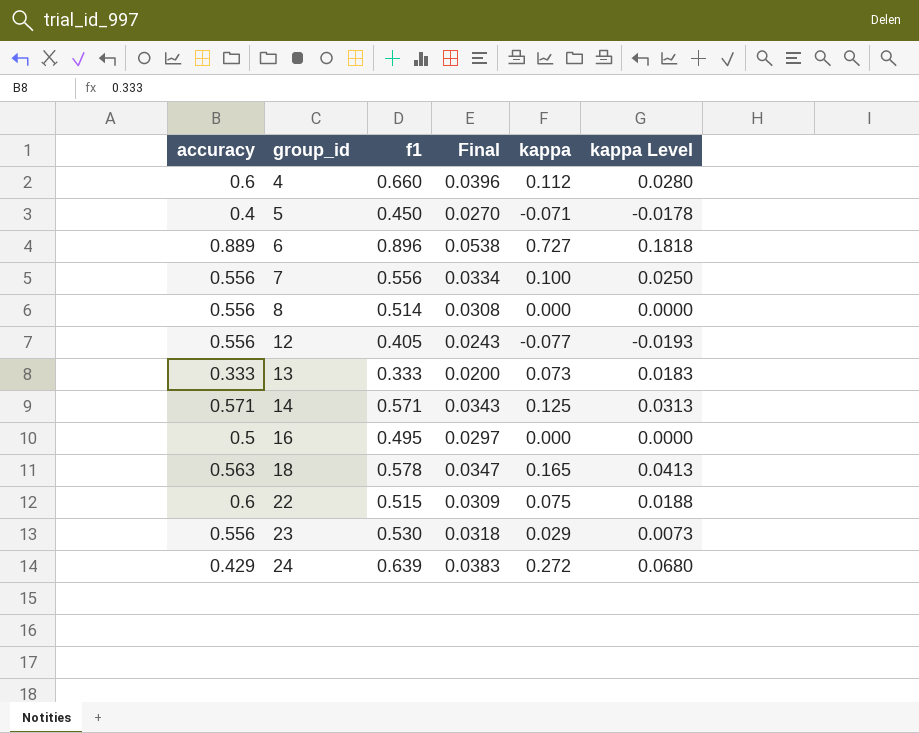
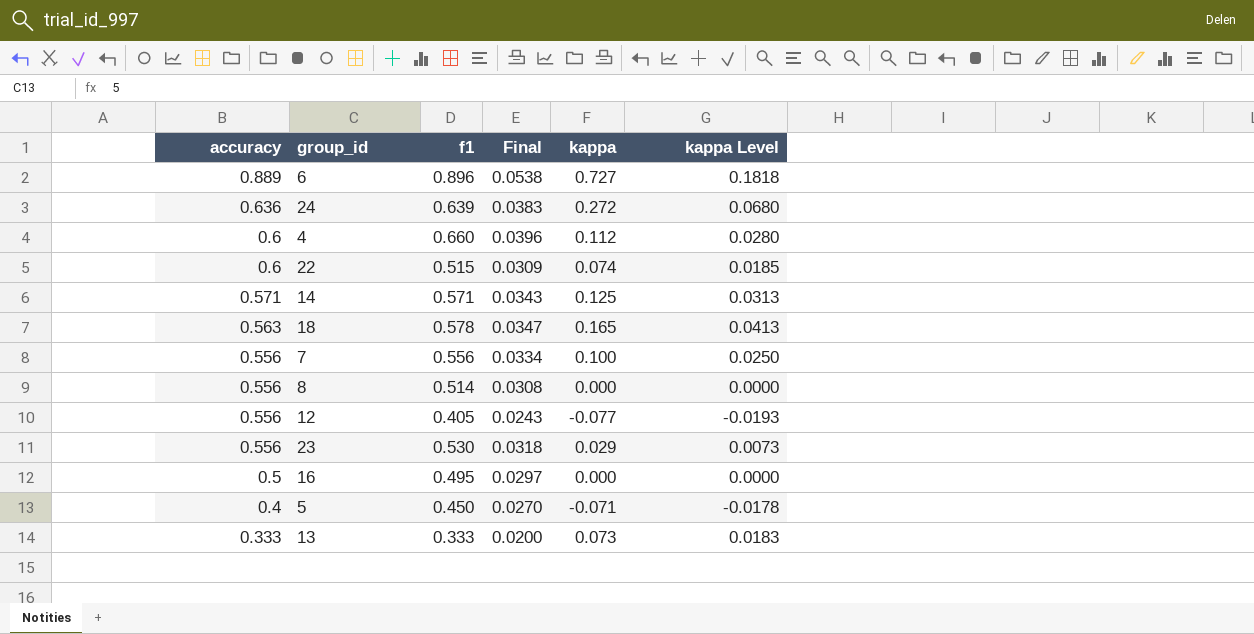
row order: group_id ascending -> accuracy descending
24 | accuracy: 0.429 -> 0.636
22 | kappa: 0.075 -> 0.074
22 | kappa Level: 0.0188 -> 0.0185

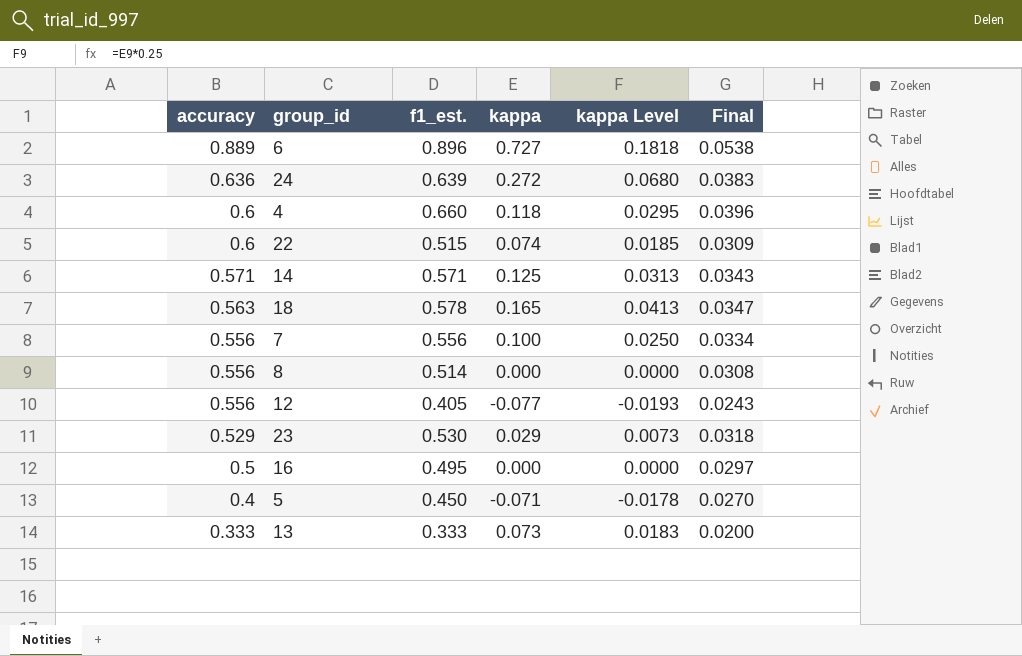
column name: f1 -> f1_est.
column Final | position: 4 -> 6
4 | kappa: 0.112 -> 0.118
4 | kappa Level: 0.0280 -> 0.0295
23 | accuracy: 0.556 -> 0.529

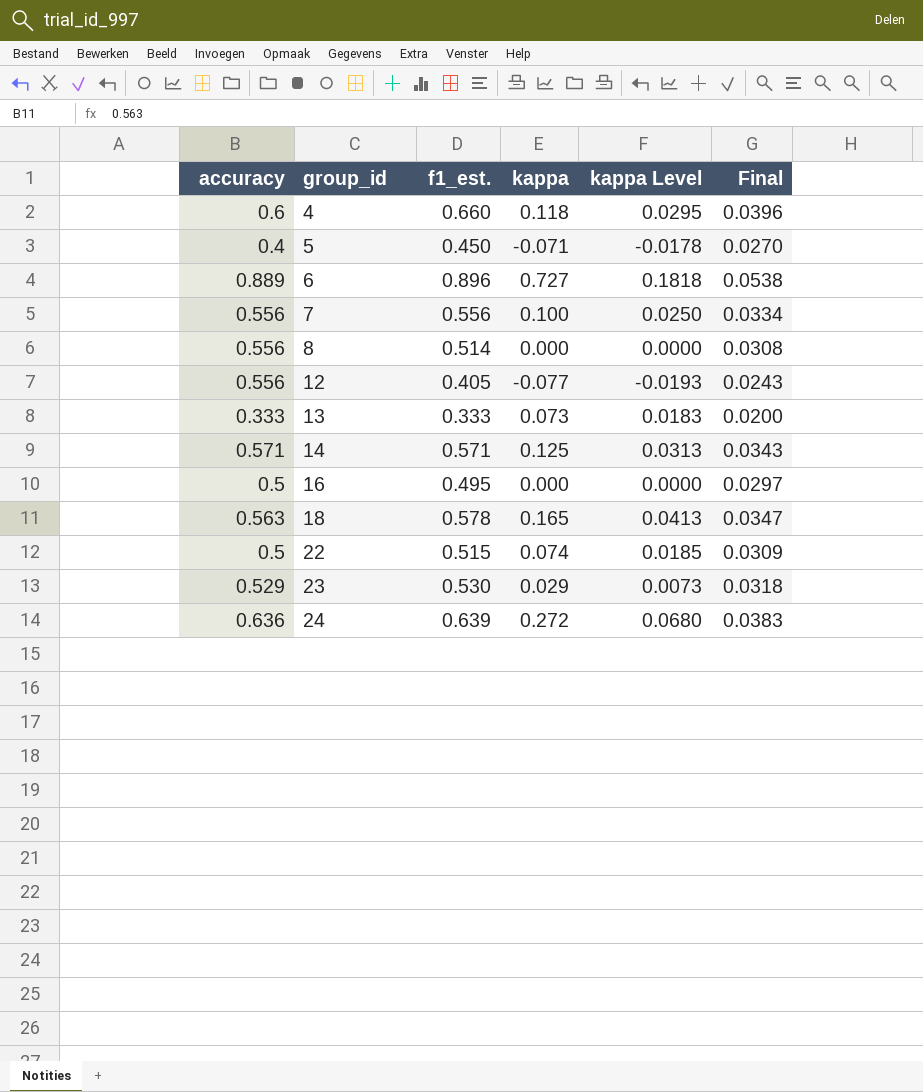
row order: accuracy descending -> group_id ascending
22 | accuracy: 0.6 -> 0.5

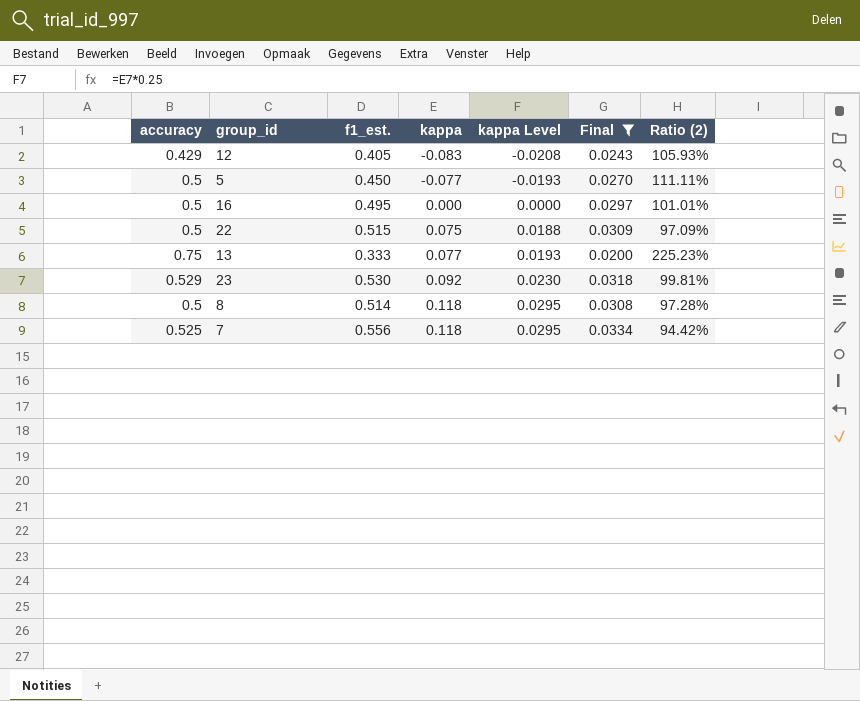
filter: none -> Final <= 0.0334
row order: group_id ascending -> kappa ascending
column Ratio (2) | formula: none -> [accuracy] / [f1_est.]
12 | accuracy: 0.556 -> 0.429
12 | kappa: -0.077 -> -0.083
12 | kappa Level: -0.0193 -> -0.0208
5 | accuracy: 0.4 -> 0.5
5 | kappa: -0.071 -> -0.077
5 | kappa Level: -0.0178 -> -0.0193
22 | kappa: 0.074 -> 0.075
22 | kappa Level: 0.0185 -> 0.0188
13 | accuracy: 0.333 -> 0.75
13 | kappa: 0.073 -> 0.077
13 | kappa Level: 0.0183 -> 0.0193
23 | kappa: 0.029 -> 0.092
23 | kappa Level: 0.0073 -> 0.0230
8 | accuracy: 0.556 -> 0.5
8 | kappa: 0.000 -> 0.118
8 | kappa Level: 0.0000 -> 0.0295
7 | accuracy: 0.556 -> 0.525
7 | kappa: 0.100 -> 0.118
7 | kappa Level: 0.0250 -> 0.0295

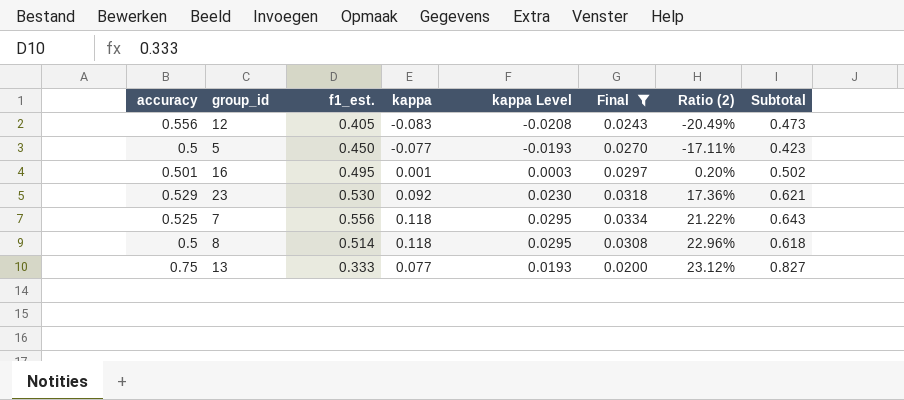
row order: kappa ascending -> Ratio (2) ascending
column Ratio (2) | formula: [accuracy] / [f1_est.] -> [kappa] / [f1_est.]
column Subtotal | formula: none -> [accuracy] + [kappa]
row 22: 0.5 | 0.515 | 0.075 | 0.0188 | 0.0309 | 97.09% -> none
12 | accuracy: 0.429 -> 0.556
16 | accuracy: 0.5 -> 0.501
16 | kappa: 0.000 -> 0.001
16 | kappa Level: 0.0000 -> 0.0003

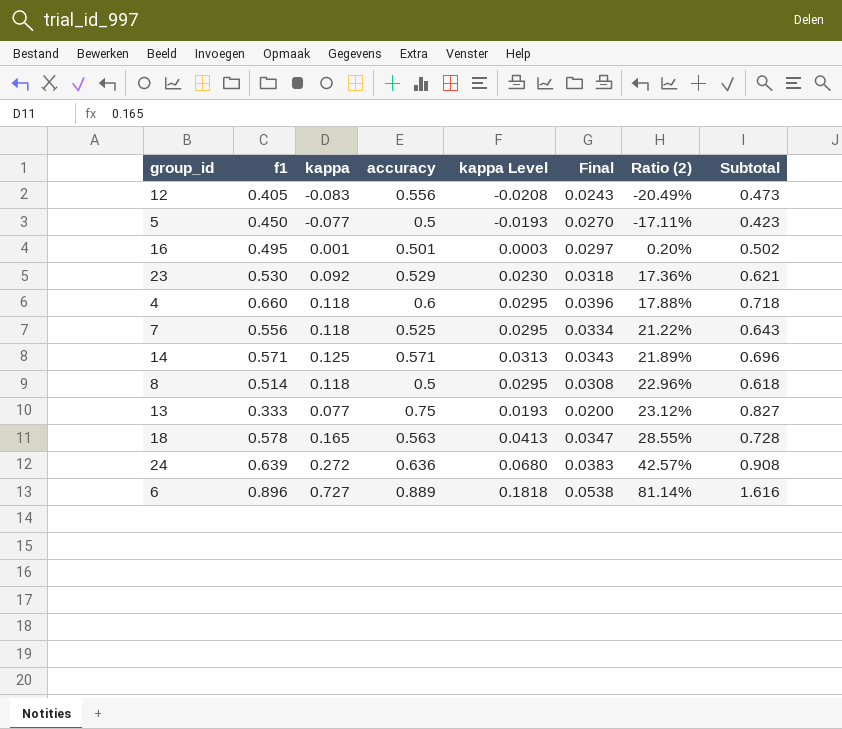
filter: Final <= 0.0334 -> none
column name: f1_est. -> f1
column accuracy | position: 1 -> 4

